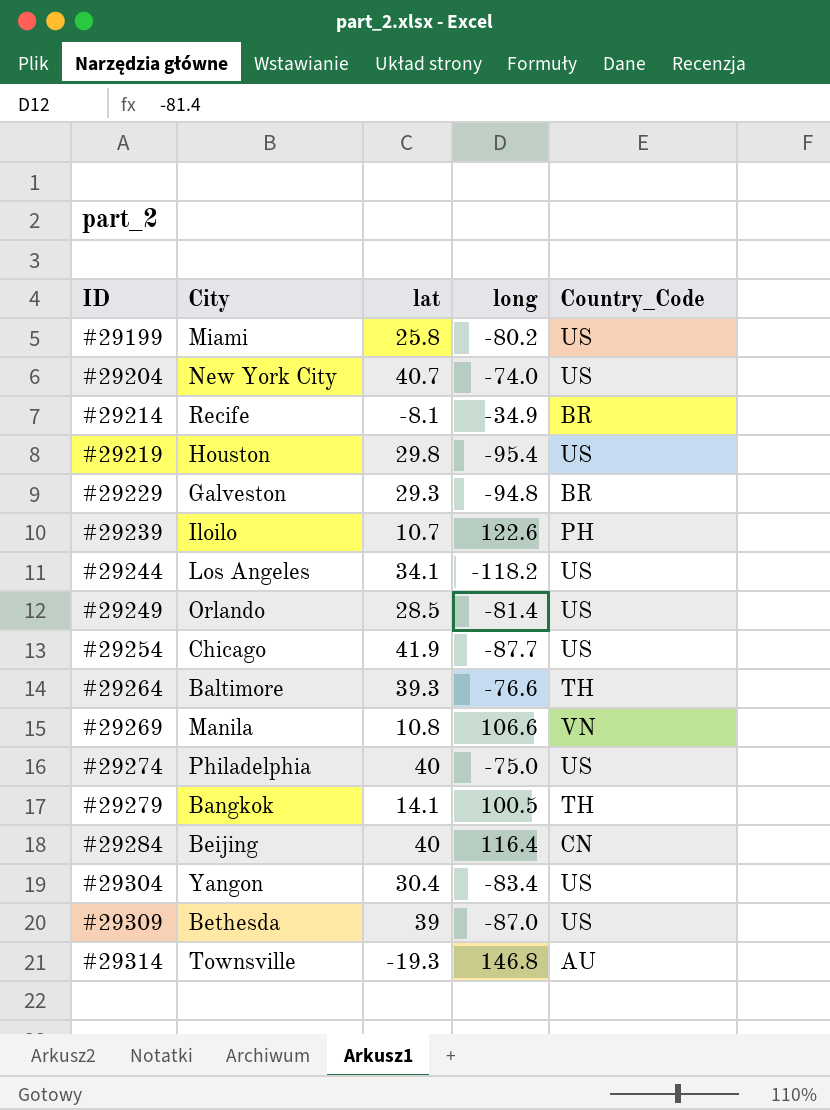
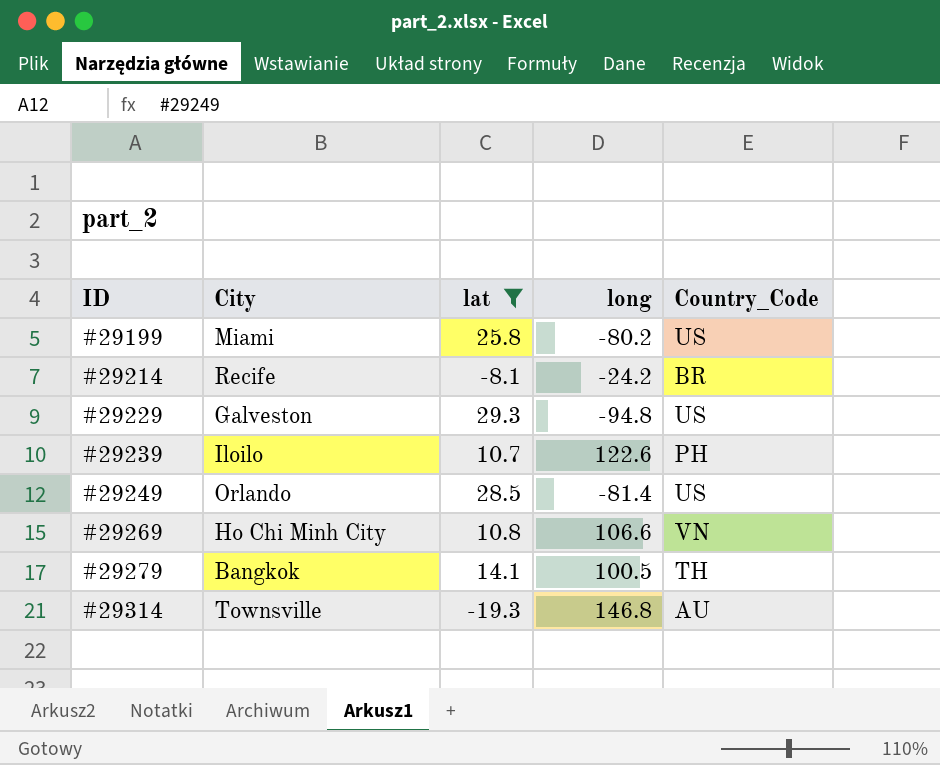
filter: none -> lat <= 29.3
#29214 | long: -34.9 -> -24.2
#29229 | Country_Code: BR -> US
#29269 | City: Manila -> Ho Chi Minh City

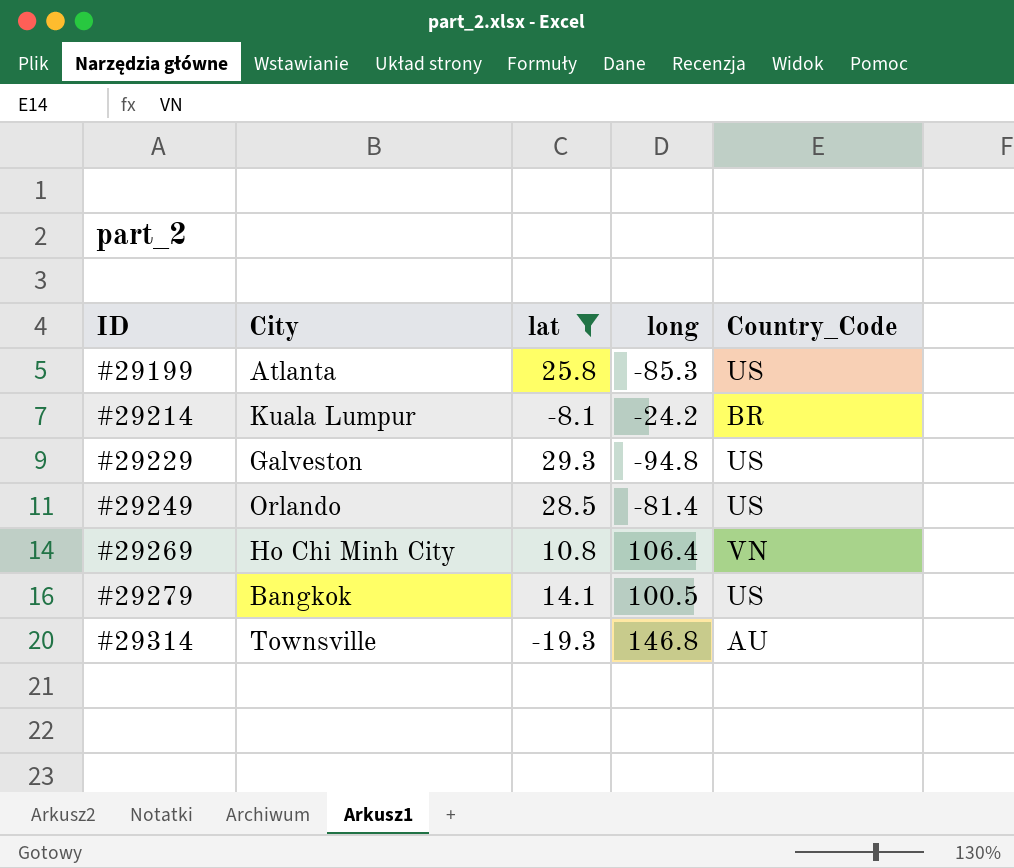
row #29239: Iloilo | 10.7 | 122.6 | PH -> none
#29199 | City: Miami -> Atlanta
#29199 | long: -80.2 -> -85.3
#29214 | City: Recife -> Kuala Lumpur
#29269 | long: 106.6 -> 106.4
#29279 | Country_Code: TH -> US

